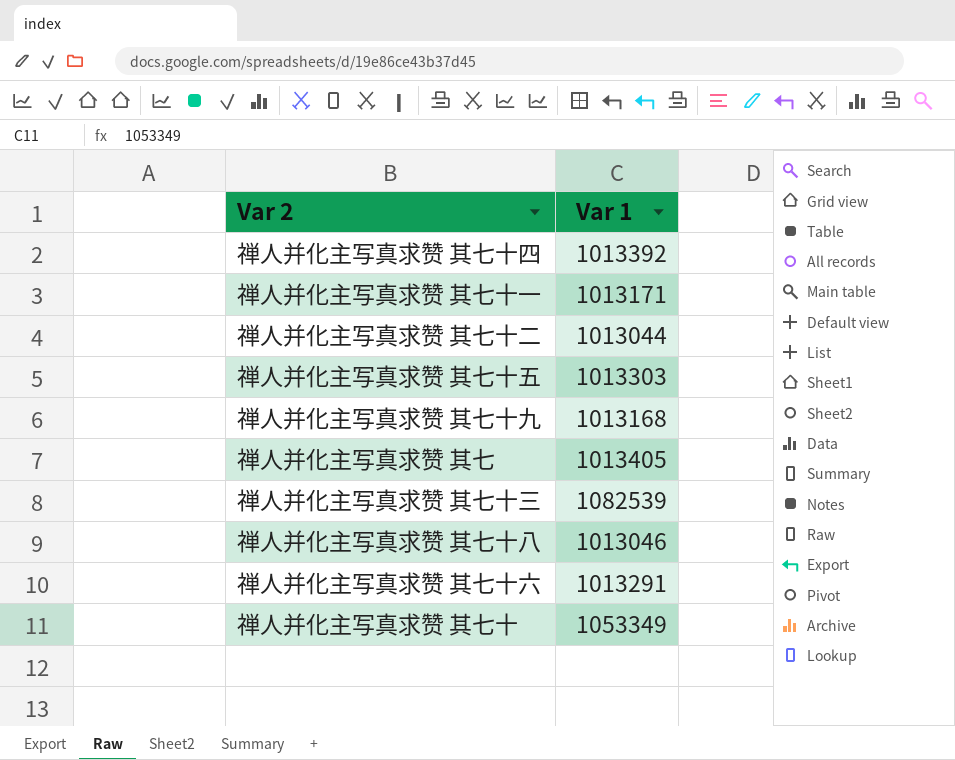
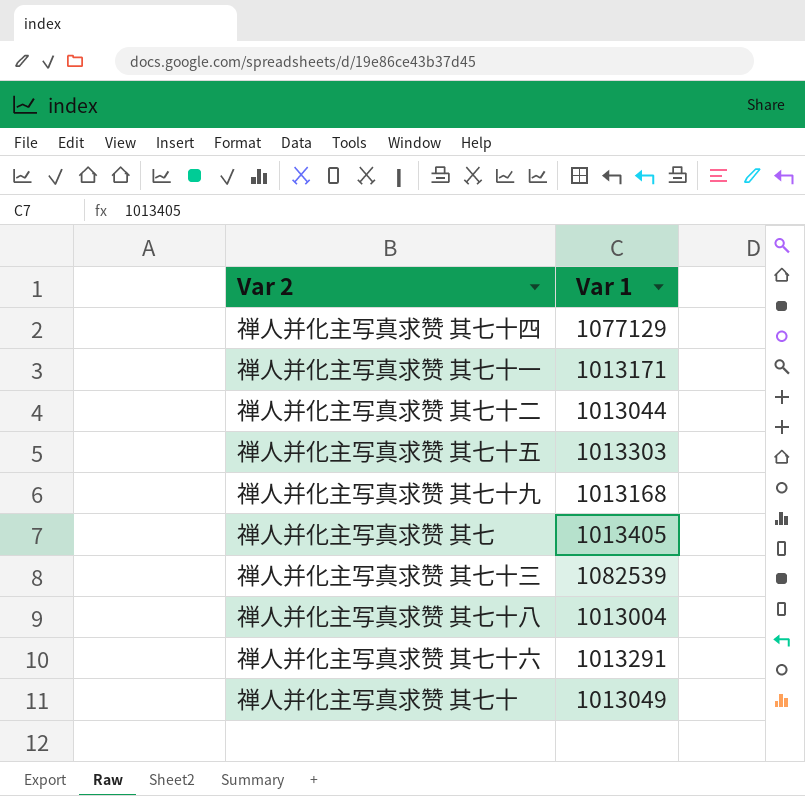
禅人并化主写真求赞 其七十四 | Var 1: 1013392 -> 1077129
禅人并化主写真求赞 其七十八 | Var 1: 1013046 -> 1013004
禅人并化主写真求赞 其七十 | Var 1: 1053349 -> 1013049

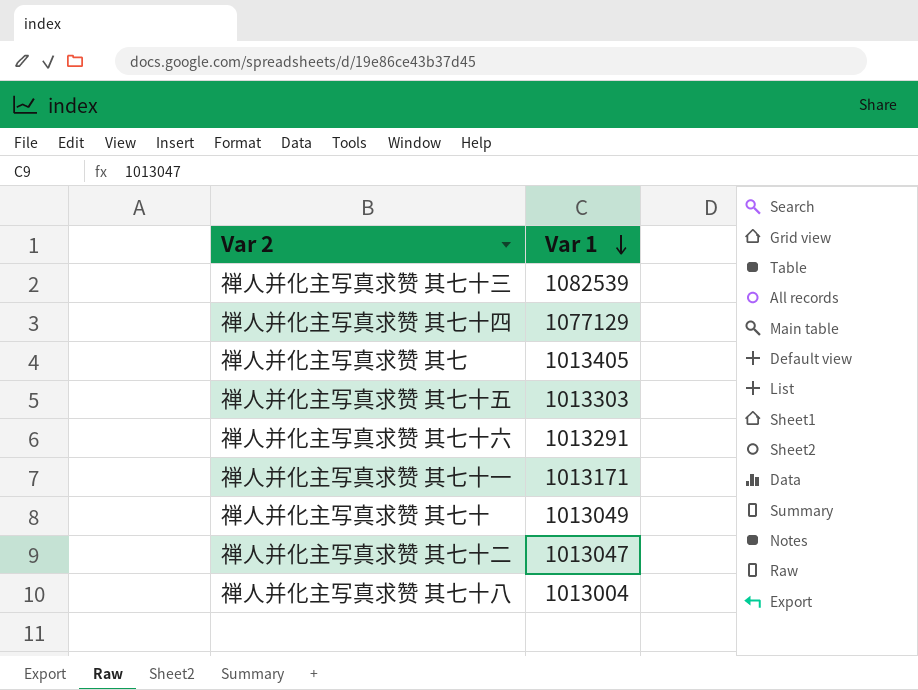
row order: none -> Var 1 descending
row 禅人并化主写真求赞 其七十九: 1013168 -> none
禅人并化主写真求赞 其七十二 | Var 1: 1013044 -> 1013047

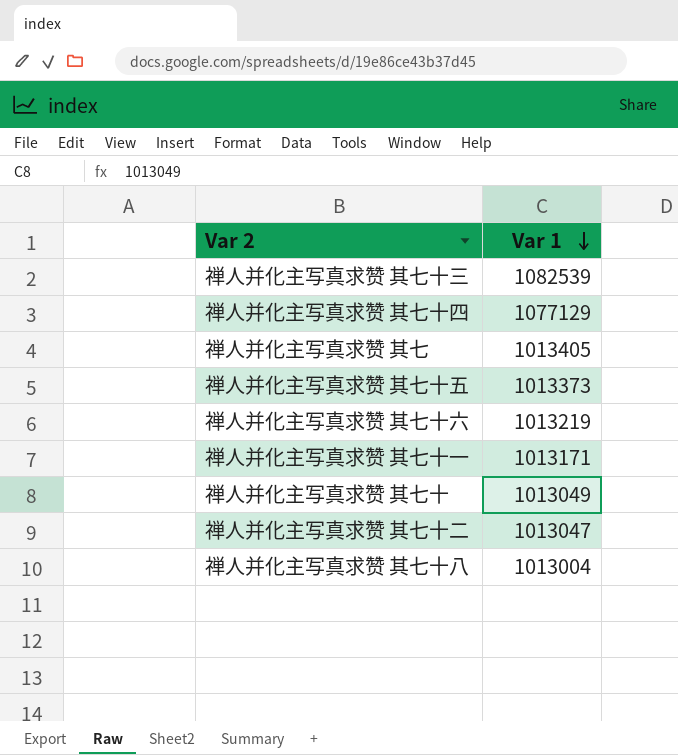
禅人并化主写真求赞 其七十五 | Var 1: 1013303 -> 1013373
禅人并化主写真求赞 其七十六 | Var 1: 1013291 -> 1013219

